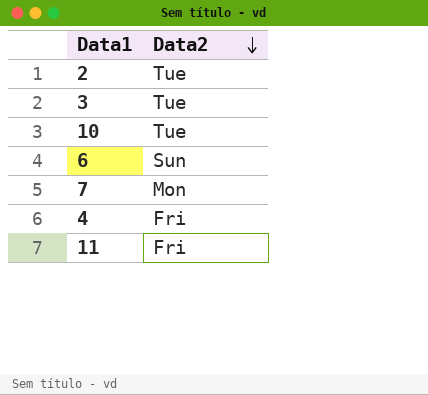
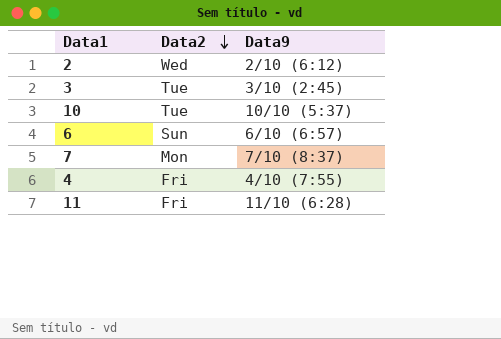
column Data9 | position: none -> 3
2 | Data2: Tue -> Wed

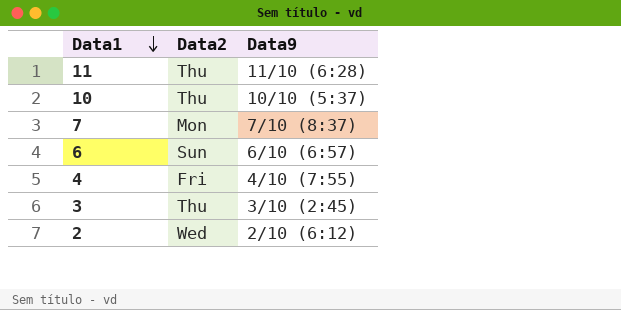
row order: Data2 descending -> Data1 descending
11 | Data2: Fri -> Thu
10 | Data2: Tue -> Thu
3 | Data2: Tue -> Thu

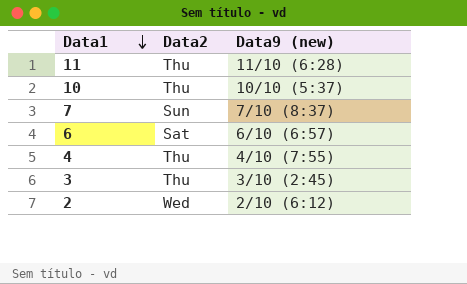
column name: Data9 -> Data9 (new)
7 | Data2: Mon -> Sun
6 | Data2: Sun -> Sat
4 | Data2: Fri -> Thu

